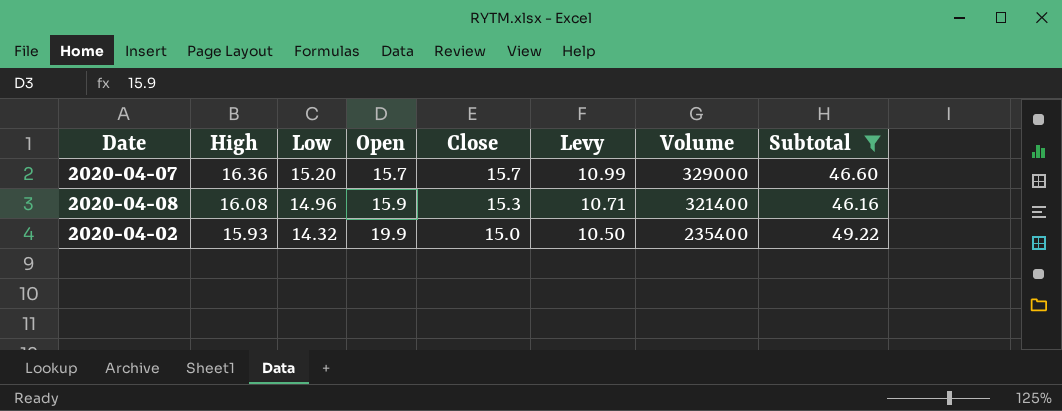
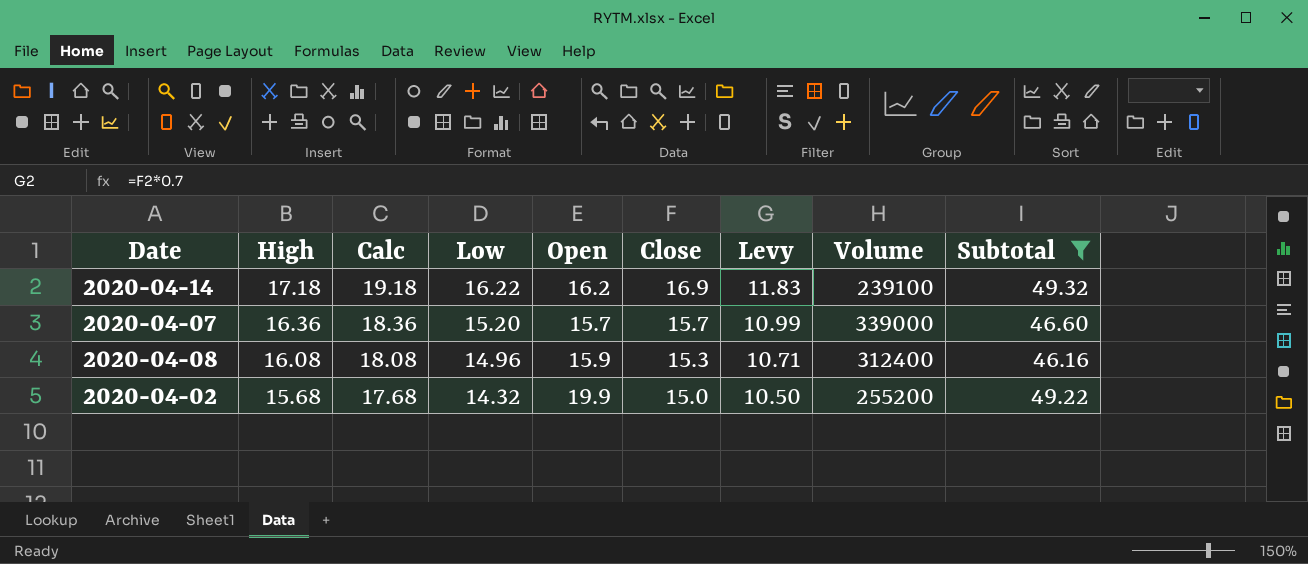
column Calc | formula: none -> [High] + 2
row 2020-04-14: none -> 17.18 | 19.18 | 16.22 | 16.2 | 16.9 | 11.83 | 239100 | 49.32
2020-04-07 | Volume: 329000 -> 339000
2020-04-08 | Volume: 321400 -> 312400
2020-04-02 | High: 15.93 -> 15.68
2020-04-02 | Volume: 235400 -> 255200

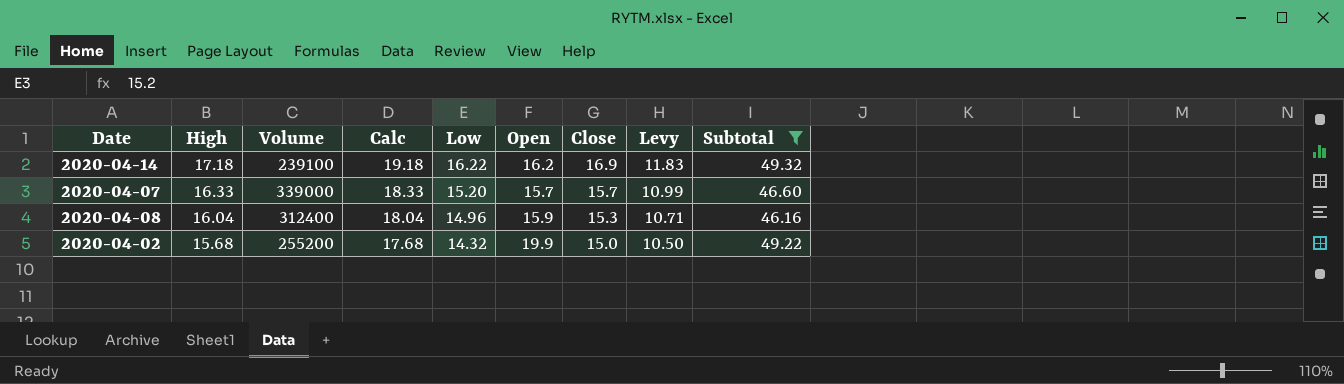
column Volume | position: 8 -> 3
2020-04-07 | High: 16.36 -> 16.33
2020-04-07 | Calc: 18.36 -> 18.33
2020-04-08 | High: 16.08 -> 16.04
2020-04-08 | Calc: 18.08 -> 18.04

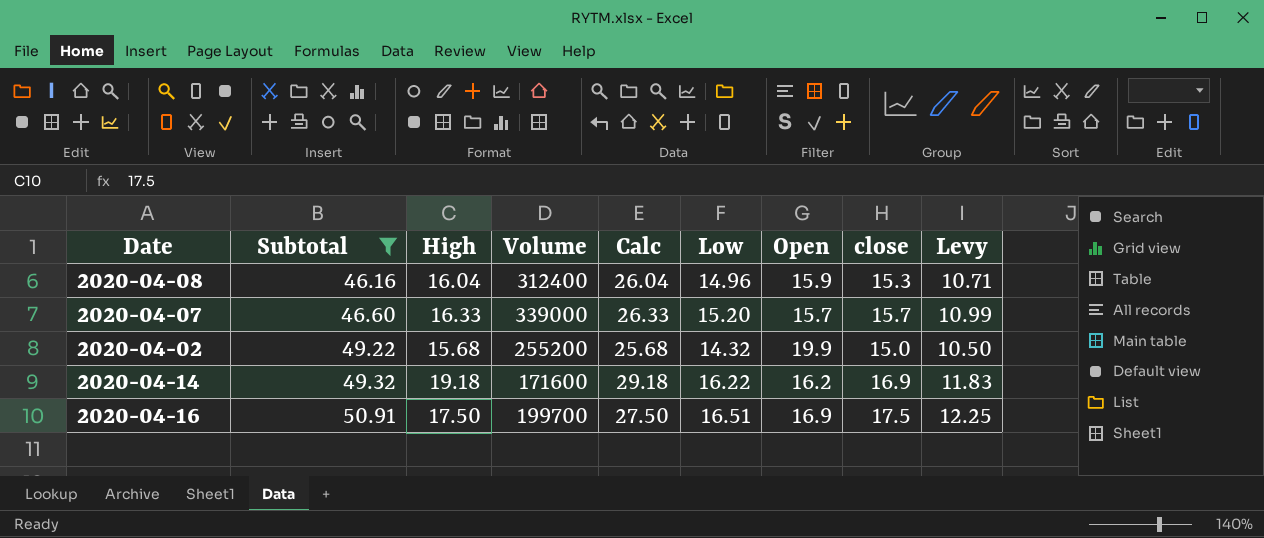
row order: High descending -> Subtotal ascending
column Subtotal | position: 9 -> 2
column Calc | formula: [High] + 2 -> [High] + 10
column name: Close -> close
2020-04-14 | High: 17.18 -> 19.18
2020-04-14 | Volume: 239100 -> 171600
row 2020-04-16: none -> 50.91 | 17.50 | 199700 | 27.50 | 16.51 | 16.9 | 17.5 | 12.25

